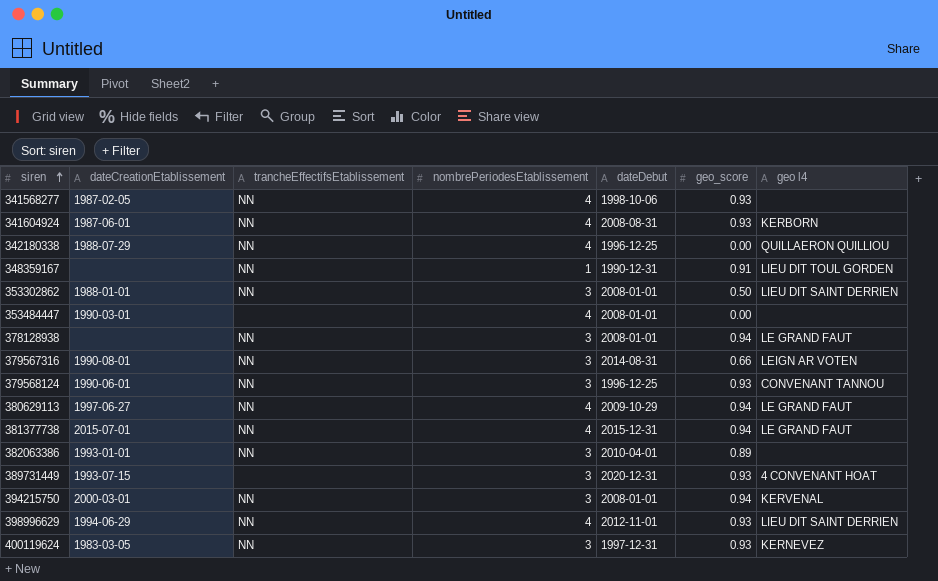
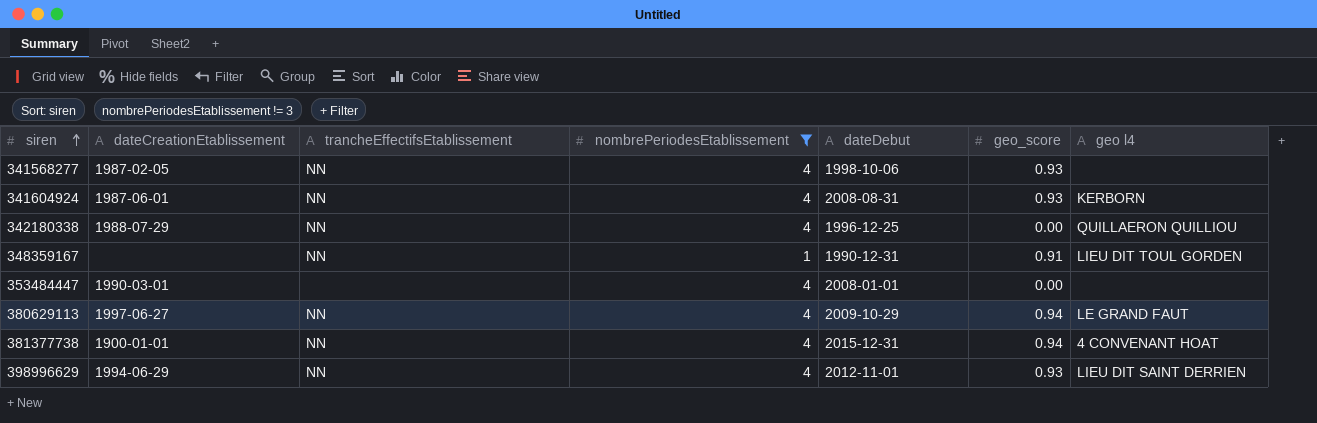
filter: none -> nombrePeriodesEtablissement != 3
381377738 | dateCreationEtablissement: 2015-07-01 -> 1900-01-01
381377738 | geo l4: LE GRAND FAUT -> 4 CONVENANT HOAT

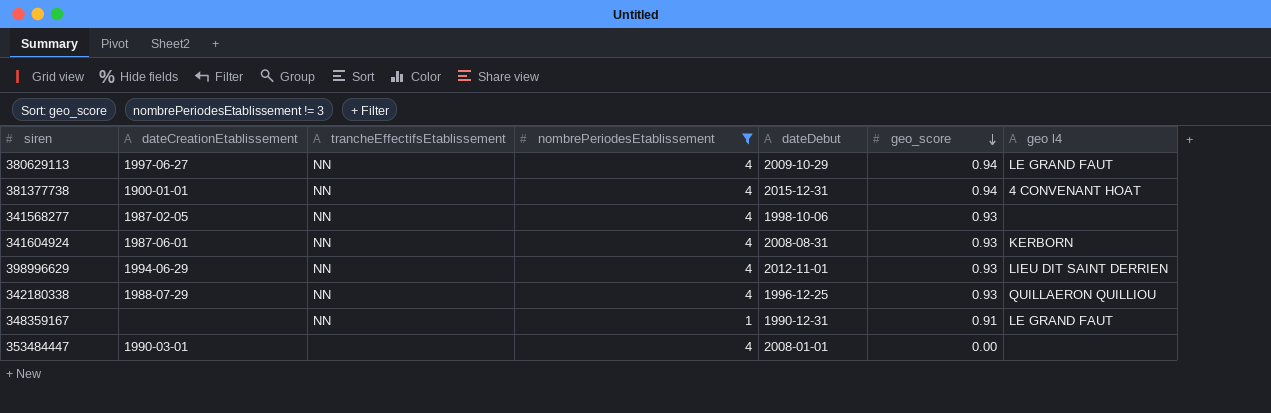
row order: siren ascending -> geo_score descending
342180338 | geo_score: 0.00 -> 0.93
348359167 | geo l4: LIEU DIT TOUL GORDEN -> LE GRAND FAUT

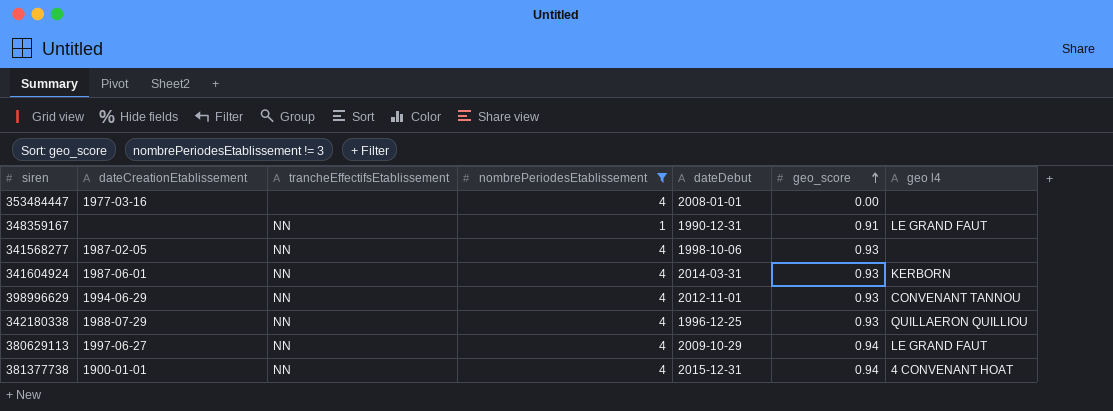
row order: geo_score descending -> geo_score ascending
353484447 | dateCreationEtablissement: 1990-03-01 -> 1977-03-16
341604924 | dateDebut: 2008-08-31 -> 2014-03-31
398996629 | geo l4: LIEU DIT SAINT DERRIEN -> CONVENANT TANNOU

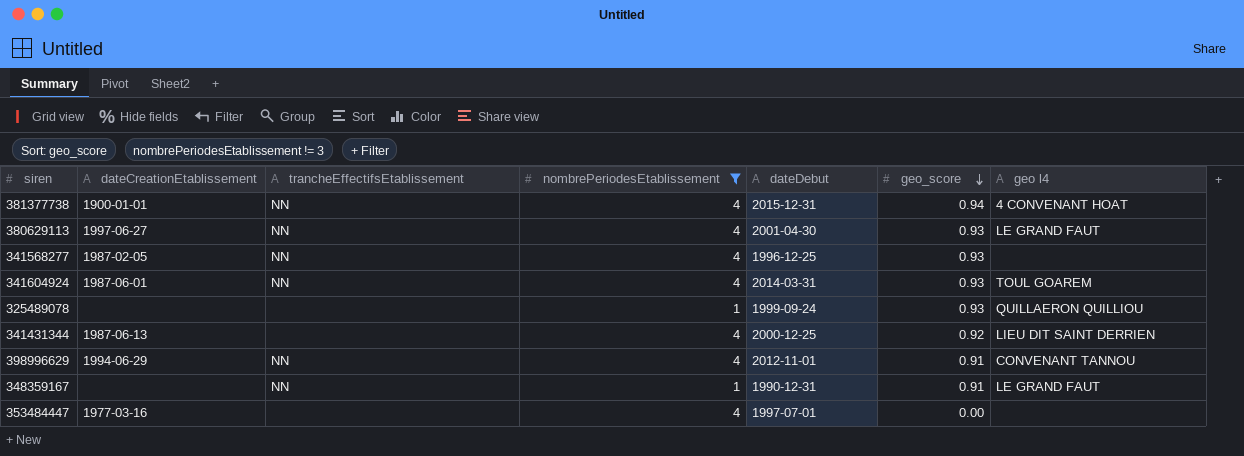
row order: geo_score ascending -> geo_score descending
row 342180338: 1988-07-29 | NN | 4 | 1996-12-25 | 0.93 | QUILLAERON QUILLIOU -> none
380629113 | dateDebut: 2009-10-29 -> 2001-04-30
380629113 | geo_score: 0.94 -> 0.93
341568277 | dateDebut: 1998-10-06 -> 1996-12-25
341604924 | geo l4: KERBORN -> TOUL GOAREM
row 325489078: none -> none | none | 1 | 1999-09-24 | 0.93 | QUILLAERON QUILLIOU
row 341431344: none -> 1987-06-13 | none | 4 | 2000-12-25 | 0.92 | LIEU DIT SAINT DERRIEN
398996629 | geo_score: 0.93 -> 0.91
353484447 | dateDebut: 2008-01-01 -> 1997-07-01

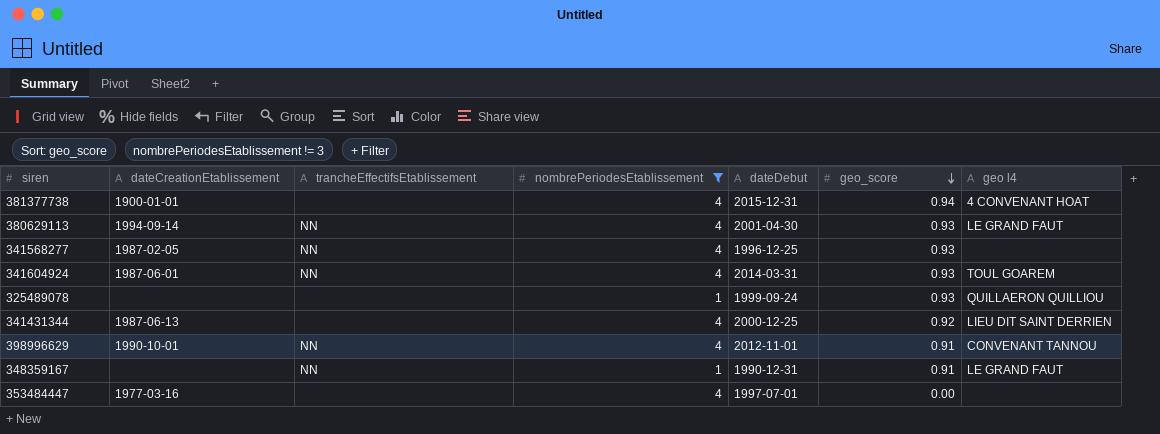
381377738 | trancheEffectifsEtablissement: NN -> none
380629113 | dateCreationEtablissement: 1997-06-27 -> 1994-09-14
398996629 | dateCreationEtablissement: 1994-06-29 -> 1990-10-01

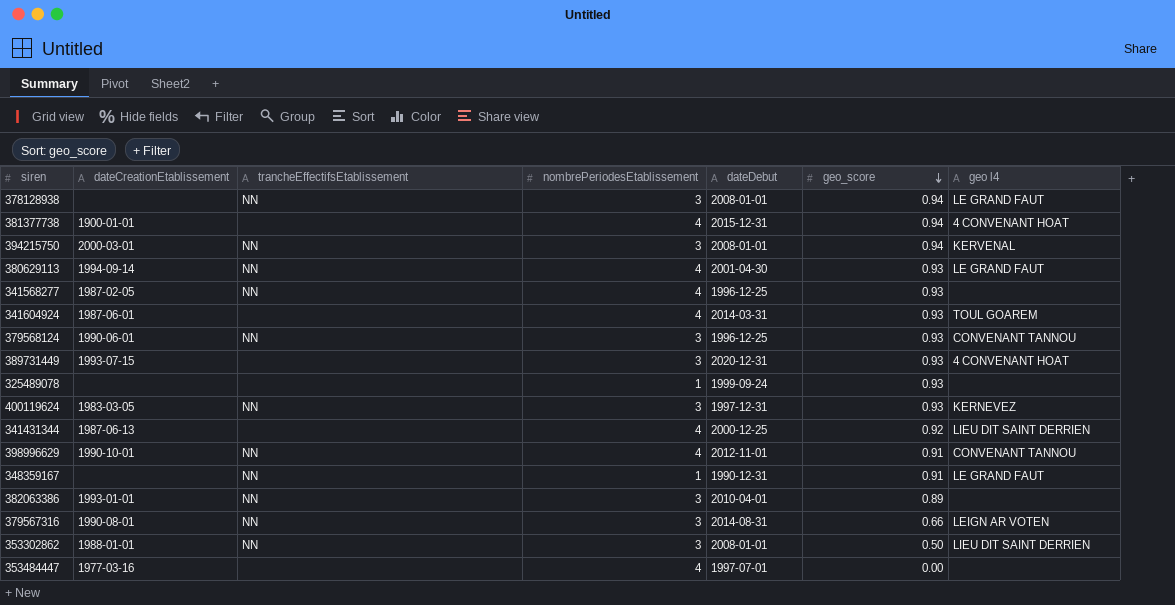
filter: nombrePeriodesEtablissement != 3 -> none
341604924 | trancheEffectifsEtablissement: NN -> none
325489078 | geo l4: QUILLAERON QUILLIOU -> none

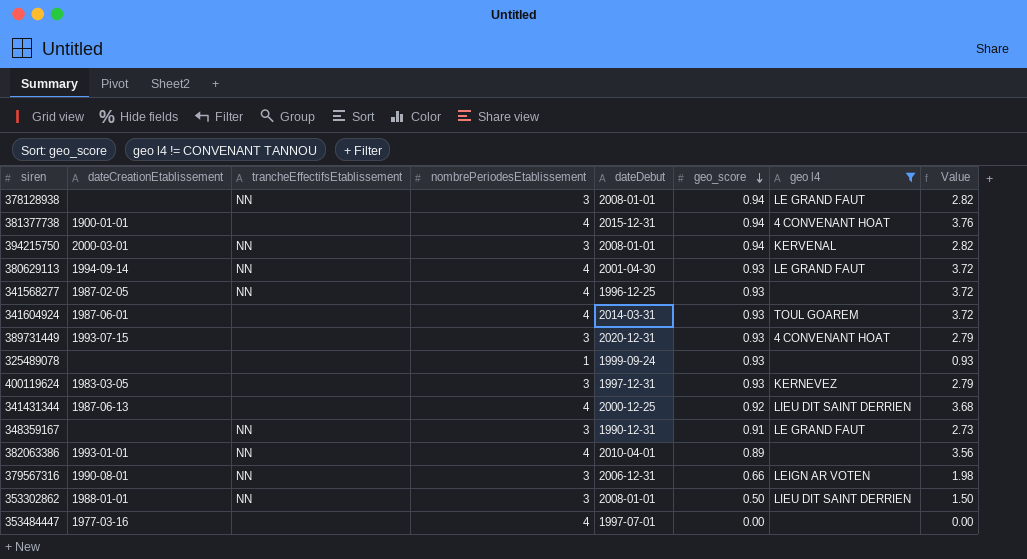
filter: none -> geo l4 != CONVENANT TANNOU
column Value | formula: none -> [nombrePeriodesEtablissement] * [geo_score]
400119624 | trancheEffectifsEtablissement: NN -> none
348359167 | nombrePeriodesEtablissement: 1 -> 3
382063386 | nombrePeriodesEtablissement: 3 -> 4
379567316 | dateDebut: 2014-08-31 -> 2006-12-31

